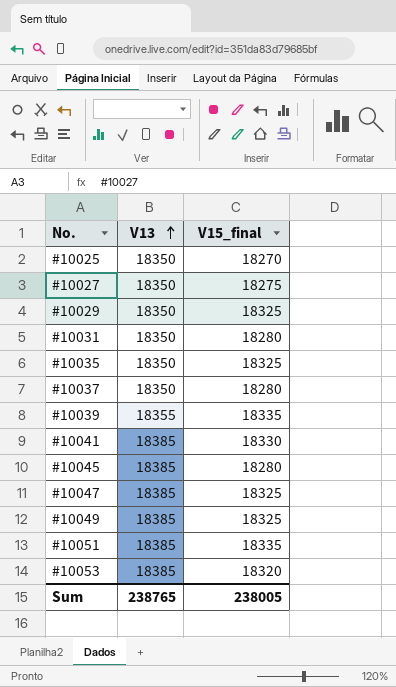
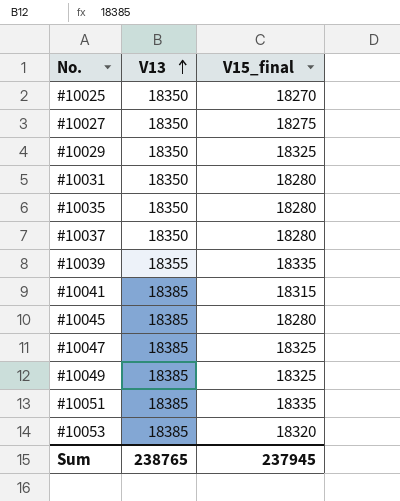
#10035 | V15_final: 18325 -> 18280
#10041 | V15_final: 18330 -> 18315
Sum | V15_final: 238005 -> 237945

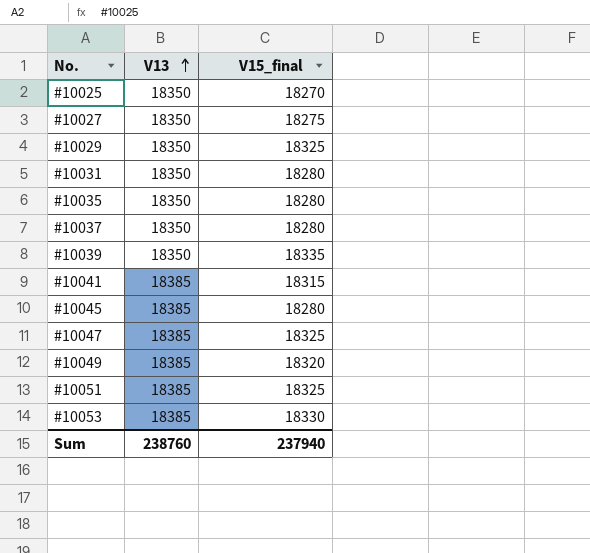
#10039 | V13: 18355 -> 18350
#10049 | V15_final: 18325 -> 18320
#10051 | V15_final: 18335 -> 18325
#10053 | V15_final: 18320 -> 18330
Sum | V13: 238765 -> 238760
Sum | V15_final: 237945 -> 237940

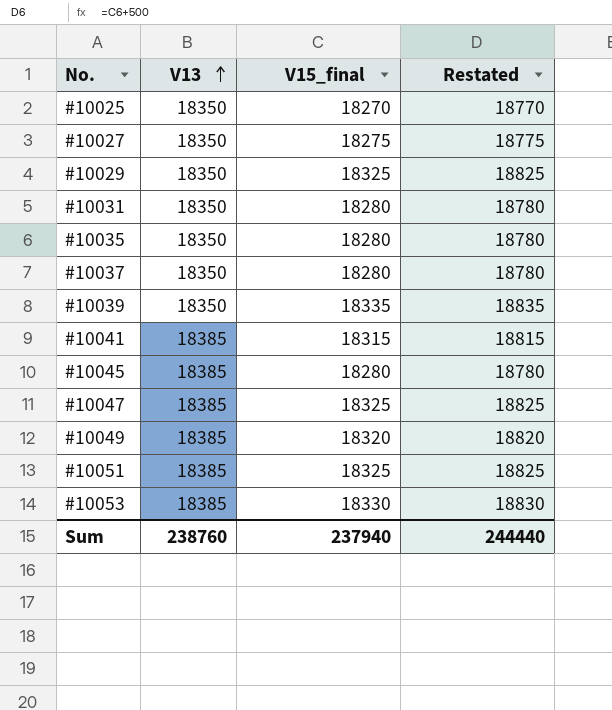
column Restated | formula: none -> [V15_final] + 500

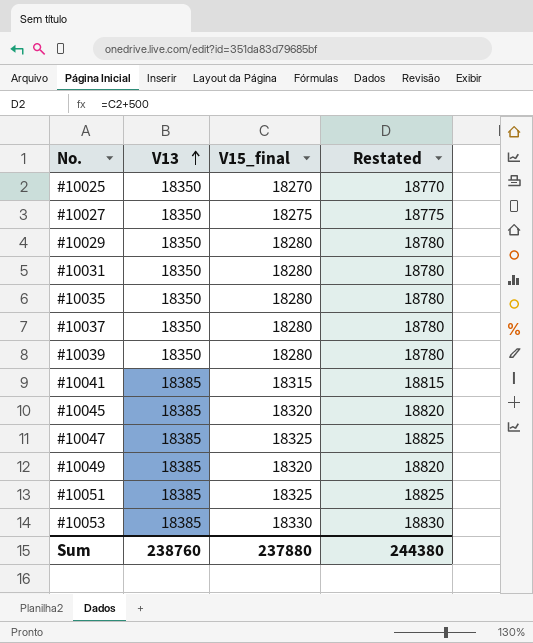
#10029 | V15_final: 18325 -> 18280
#10029 | Restated: 18825 -> 18780
#10039 | V15_final: 18335 -> 18280
#10039 | Restated: 18835 -> 18780
#10045 | V15_final: 18280 -> 18320
#10045 | Restated: 18780 -> 18820
Sum | V15_final: 237940 -> 237880
Sum | Restated: 244440 -> 244380

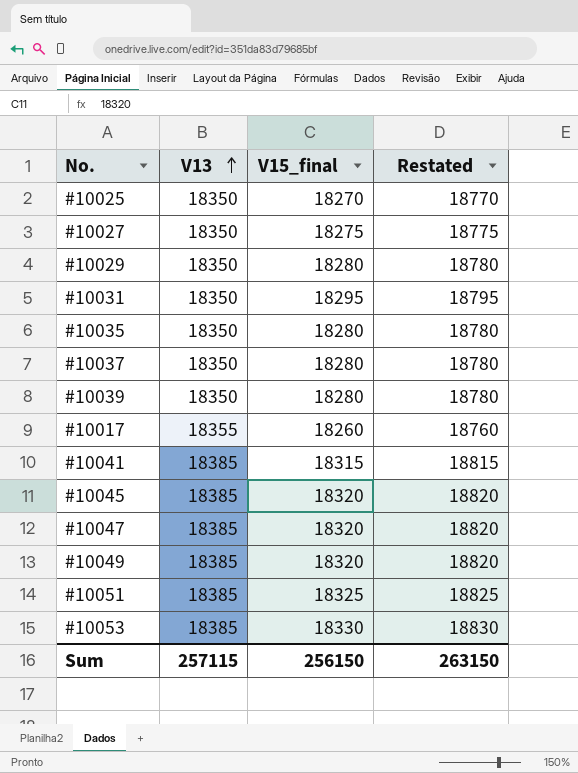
#10031 | V15_final: 18280 -> 18295
#10031 | Restated: 18780 -> 18795
row #10017: none -> 18355 | 18260 | 18760
#10047 | V15_final: 18325 -> 18320
#10047 | Restated: 18825 -> 18820
Sum | V13: 238760 -> 257115
Sum | V15_final: 237880 -> 256150
Sum | Restated: 244380 -> 263150

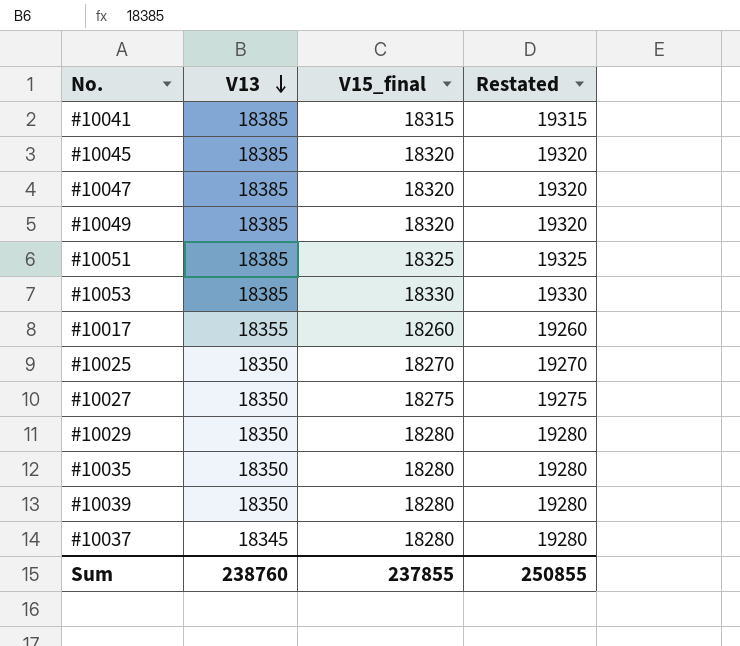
row order: V13 ascending -> V13 descending
column Restated | formula: [V15_final] + 500 -> [V15_final] + 1000
row #10031: 18350 | 18295 | 18795 -> none
#10037 | V13: 18350 -> 18345
Sum | V13: 257115 -> 238760
Sum | V15_final: 256150 -> 237855
Sum | Restated: 263150 -> 250855

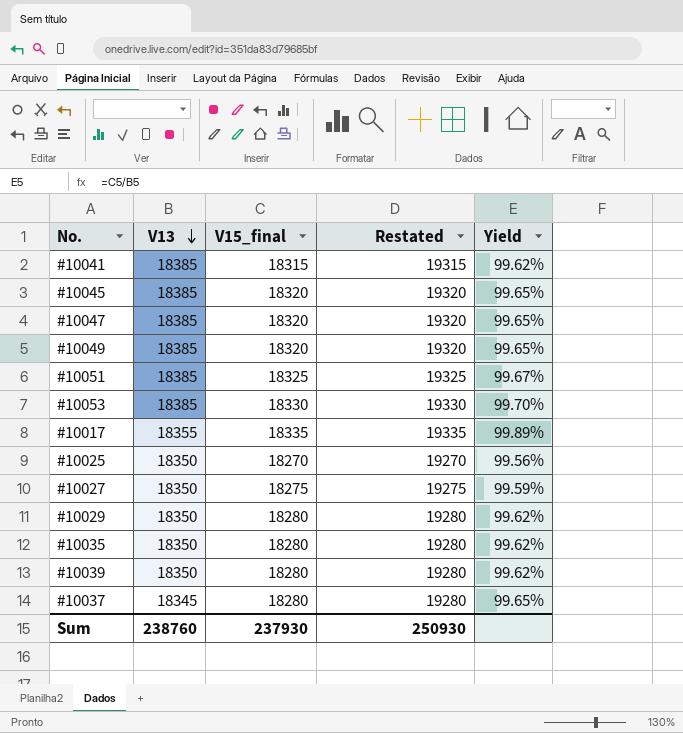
column Yield | formula: none -> [V15_final] / [V13]
#10017 | V15_final: 18260 -> 18335
#10017 | Restated: 19260 -> 19335
Sum | V15_final: 237855 -> 237930
Sum | Restated: 250855 -> 250930

